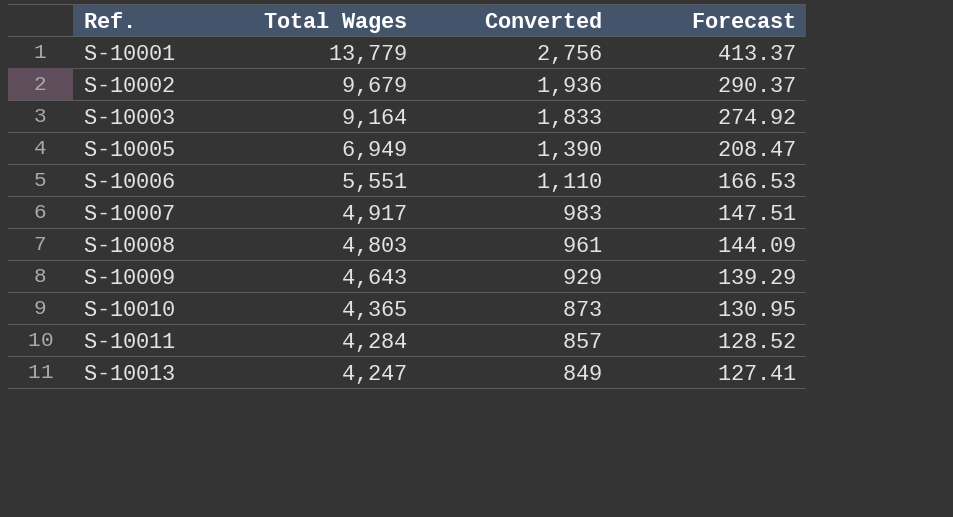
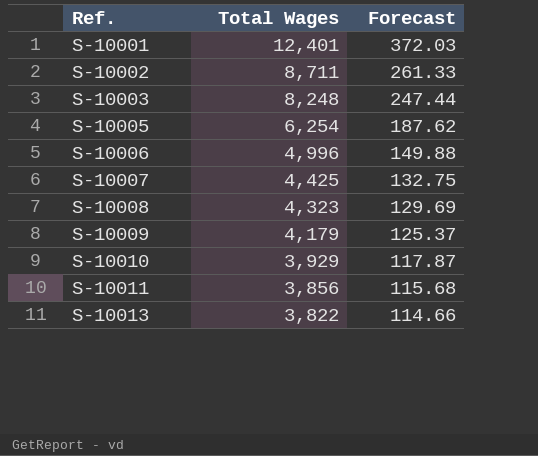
column Converted | formula: [Total Wages] * 0.2 -> none
S-10001 | Total Wages: 13,779 -> 12,401
S-10001 | Forecast: 413.37 -> 372.03
S-10002 | Total Wages: 9,679 -> 8,711
S-10002 | Forecast: 290.37 -> 261.33
S-10003 | Total Wages: 9,164 -> 8,248
S-10003 | Forecast: 274.92 -> 247.44
S-10005 | Total Wages: 6,949 -> 6,254
S-10005 | Forecast: 208.47 -> 187.62
S-10006 | Total Wages: 5,551 -> 4,996
S-10006 | Forecast: 166.53 -> 149.88
S-10007 | Total Wages: 4,917 -> 4,425
S-10007 | Forecast: 147.51 -> 132.75
S-10008 | Total Wages: 4,803 -> 4,323
S-10008 | Forecast: 144.09 -> 129.69
S-10009 | Total Wages: 4,643 -> 4,179
S-10009 | Forecast: 139.29 -> 125.37
S-10010 | Total Wages: 4,365 -> 3,929
S-10010 | Forecast: 130.95 -> 117.87
S-10011 | Total Wages: 4,284 -> 3,856
S-10011 | Forecast: 128.52 -> 115.68
S-10013 | Total Wages: 4,247 -> 3,822
S-10013 | Forecast: 127.41 -> 114.66

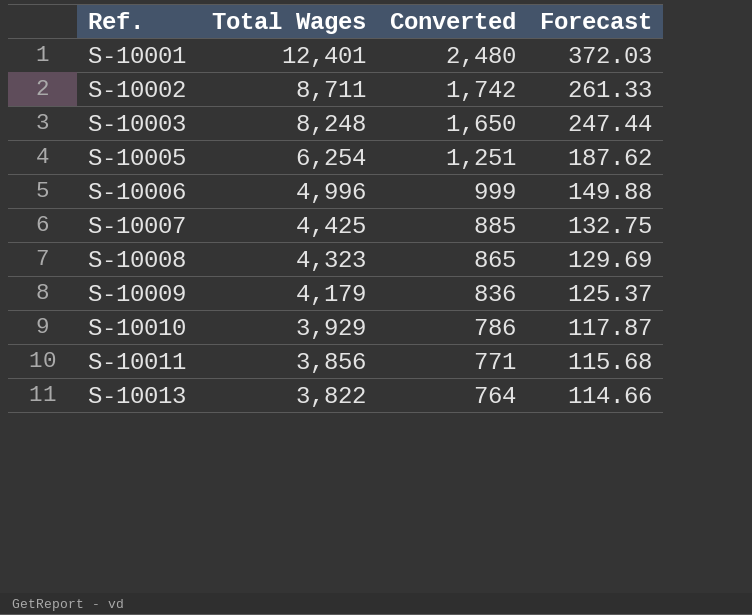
column Converted | formula: none -> [Total Wages] * 0.2

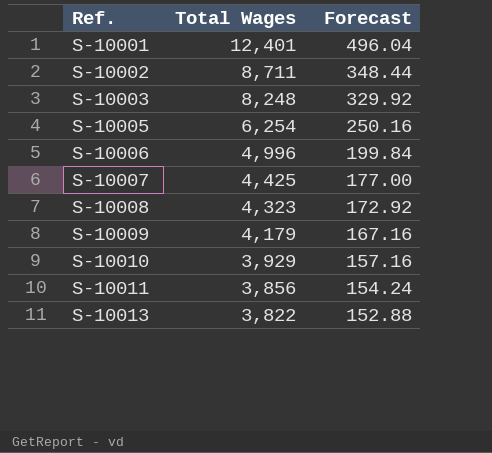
column Converted | formula: [Total Wages] * 0.2 -> none
column Forecast | formula: [Total Wages] * 0.03 -> [Total Wages] * 0.04

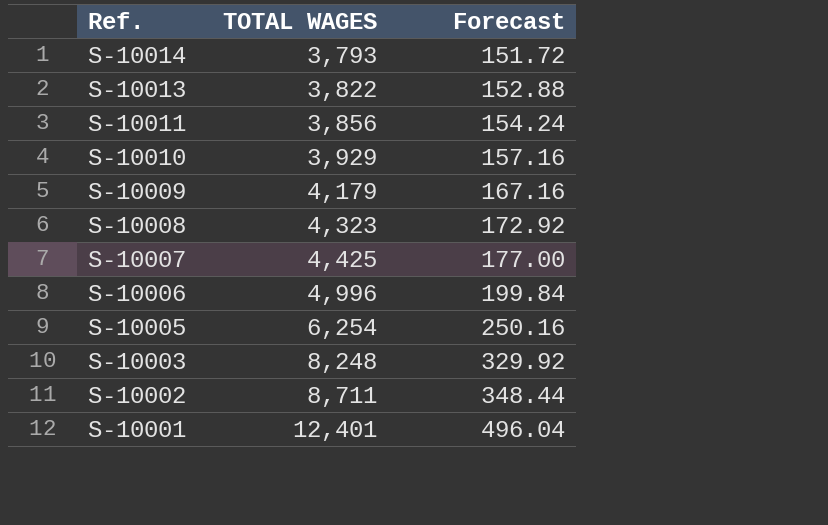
row order: Ref. ascending -> Ref. descending
column name: Total Wages -> TOTAL WAGES
row S-10014: none -> 3,793 | 151.72

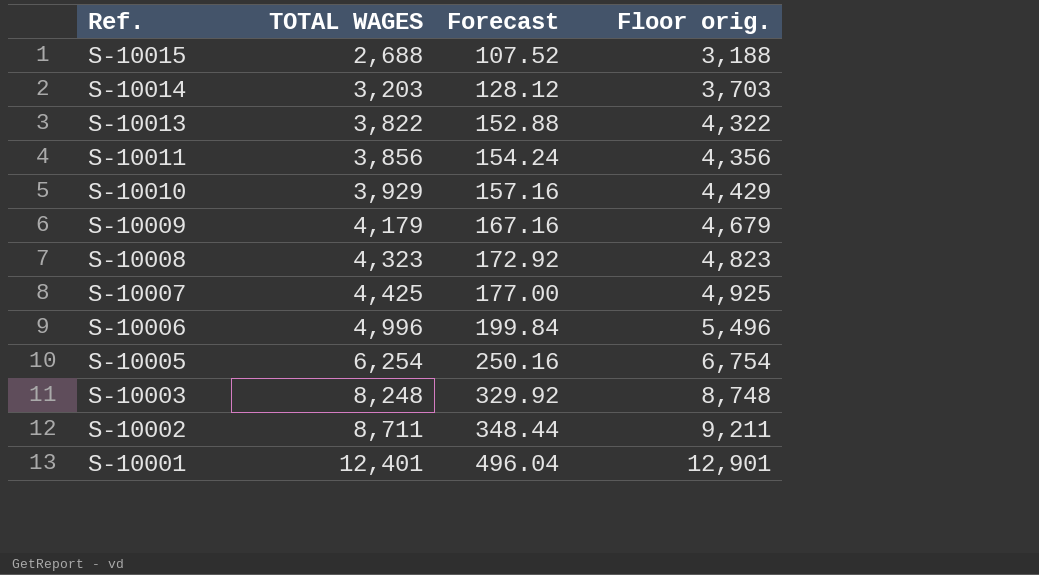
column Floor orig. | formula: none -> [TOTAL WAGES] + 500
row S-10015: none -> 2,688 | 107.52 | 3,188
S-10014 | TOTAL WAGES: 3,793 -> 3,203
S-10014 | Forecast: 151.72 -> 128.12

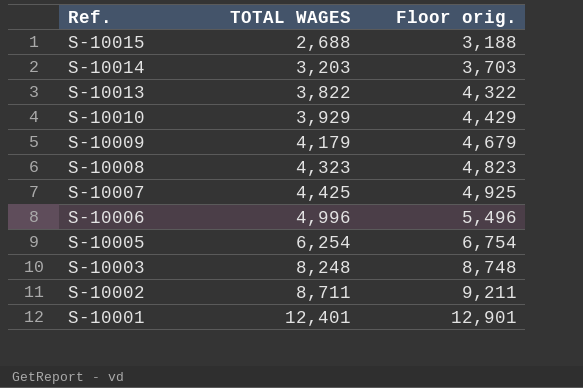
column Forecast | formula: [TOTAL WAGES] * 0.04 -> none
row S-10011: 3,856 | 154.24 | 4,356 -> none

